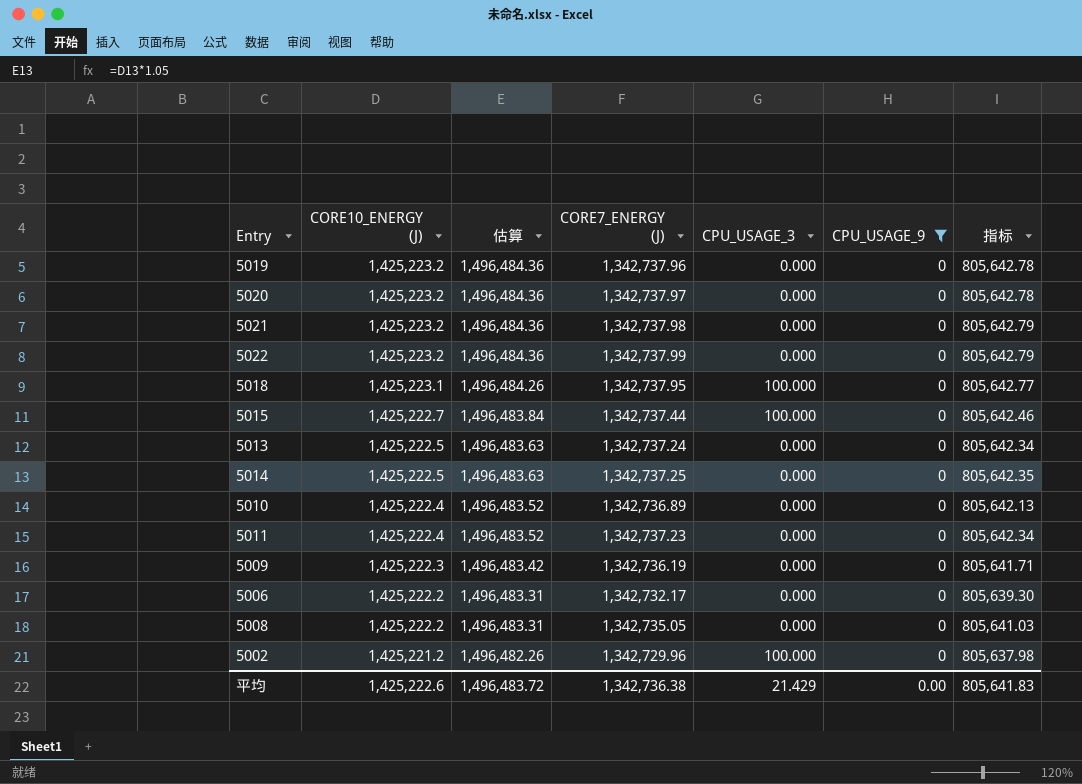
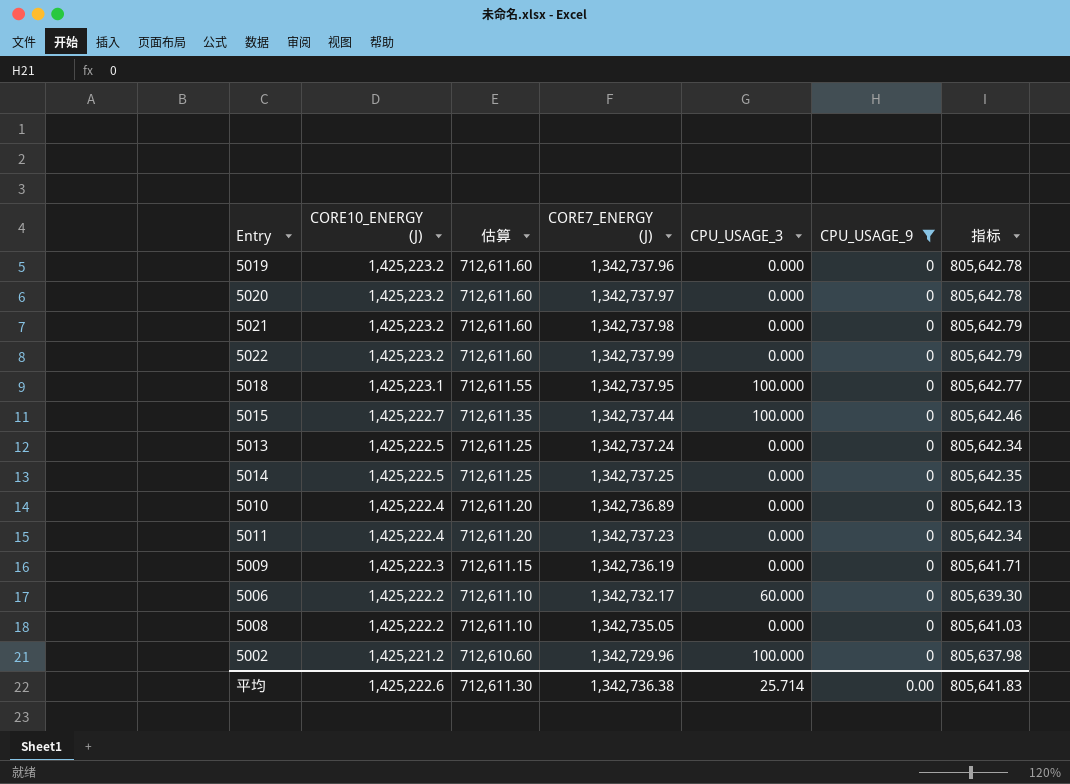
column 估算 | formula: [CORE10_ENERGY (J)] * 1.05 -> [CORE10_ENERGY (J)] * 0.5
5006 | CPU_USAGE_3: 0.000 -> 60.000
平均 | 估算: 1,496,483.72 -> 712,611.30
平均 | CPU_USAGE_3: 21.429 -> 25.714

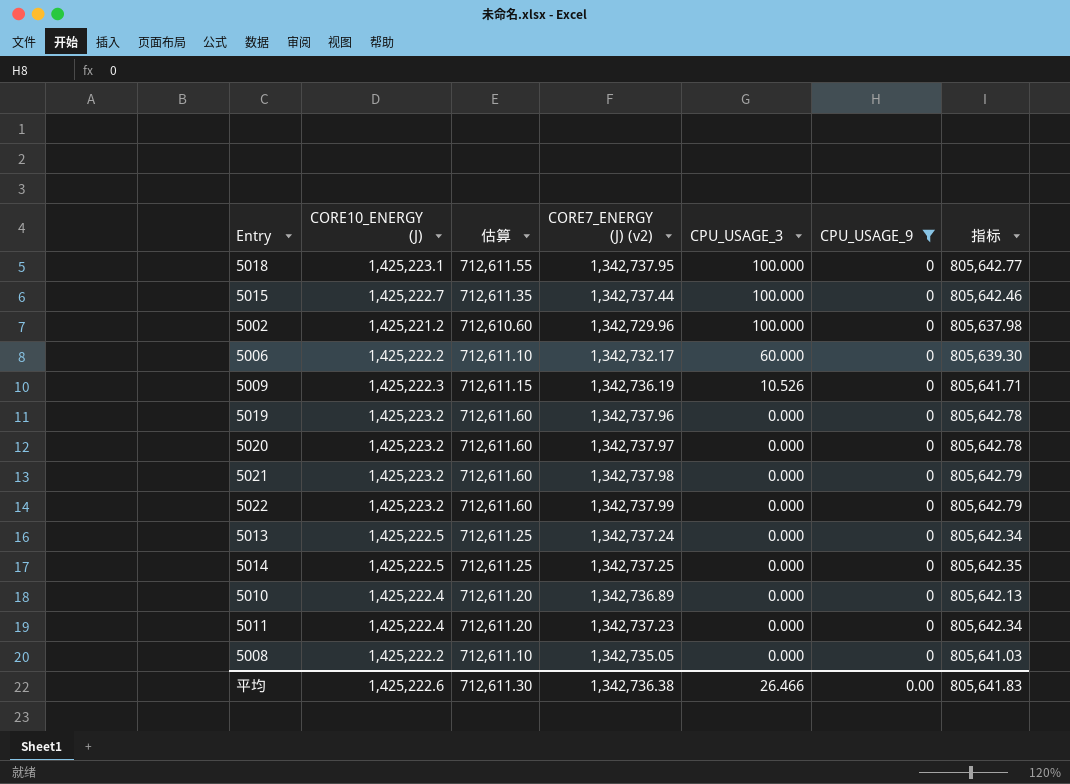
row order: CORE10_ENERGY (J) descending -> CPU_USAGE_3 descending
column name: CORE7_ENERGY (J) -> CORE7_ENERGY (J) (v2)
5009 | CPU_USAGE_3: 0.000 -> 10.526
平均 | CPU_USAGE_3: 25.714 -> 26.466

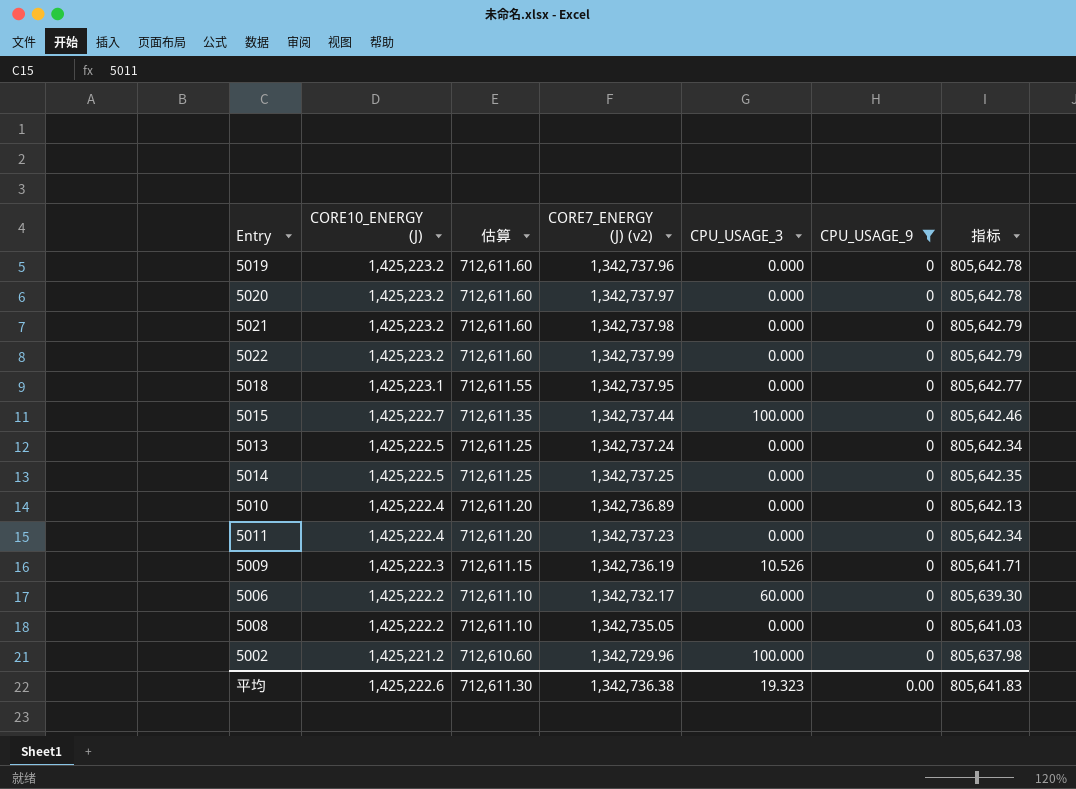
row order: CPU_USAGE_3 descending -> CORE10_ENERGY (J) descending
5018 | CPU_USAGE_3: 100.000 -> 0.000
平均 | CPU_USAGE_3: 26.466 -> 19.323

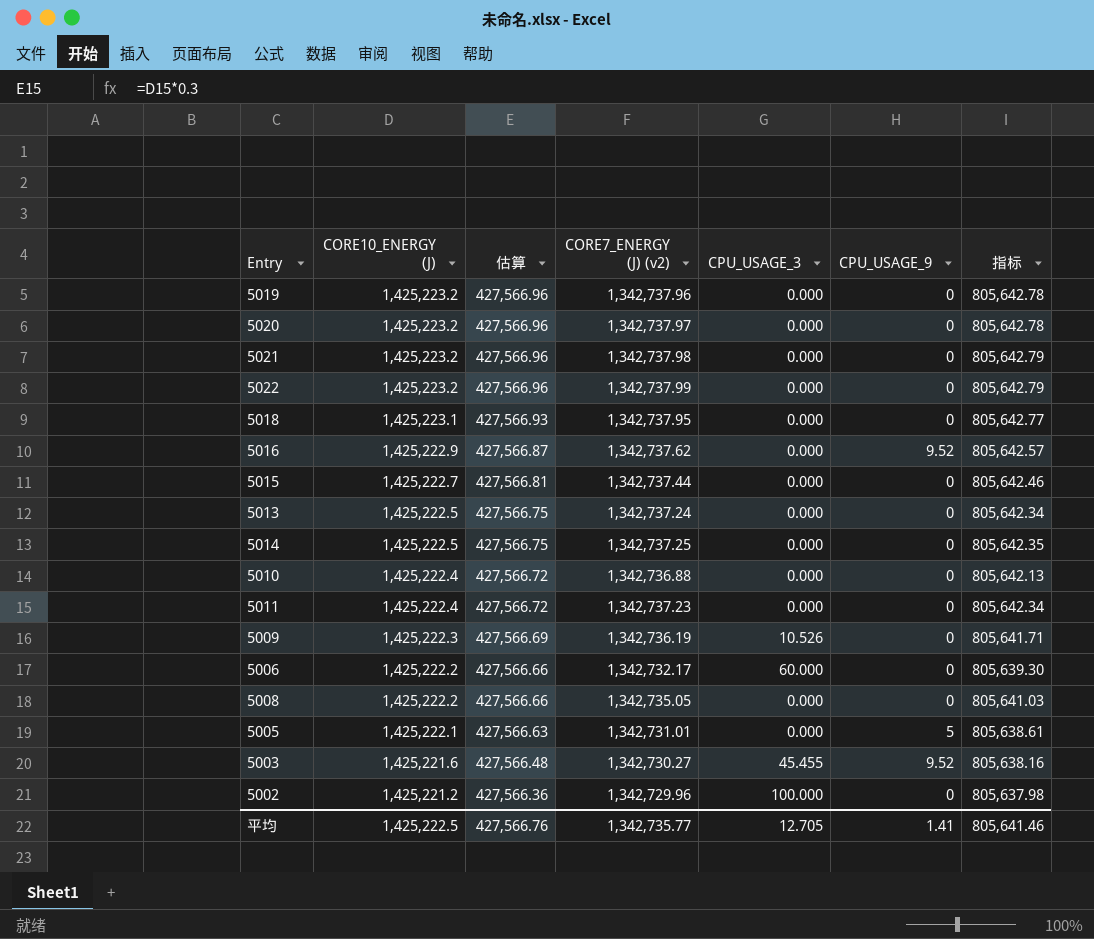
filter: CPU_USAGE_9 = 0 -> none
column 估算 | formula: [CORE10_ENERGY (J)] * 0.5 -> [CORE10_ENERGY (J)] * 0.3
5015 | CPU_USAGE_3: 100.000 -> 0.000
5010 | CORE7_ENERGY (J) (v2): 1,342,736.89 -> 1,342,736.88
平均 | CORE10_ENERGY (J): 1,425,222.6 -> 1,425,222.5
平均 | 估算: 712,611.30 -> 427,566.76
平均 | CORE7_ENERGY (J) (v2): 1,342,736.38 -> 1,342,735.77
平均 | CPU_USAGE_3: 19.323 -> 12.705
平均 | CPU_USAGE_9: 0.00 -> 1.41
平均 | 指标: 805,641.83 -> 805,641.46

